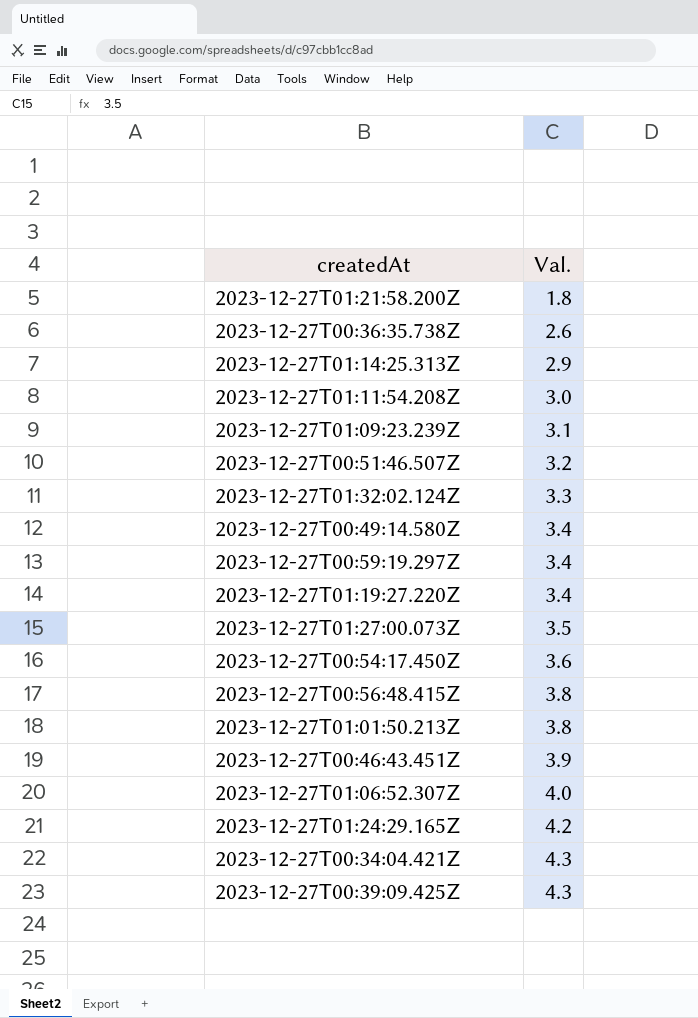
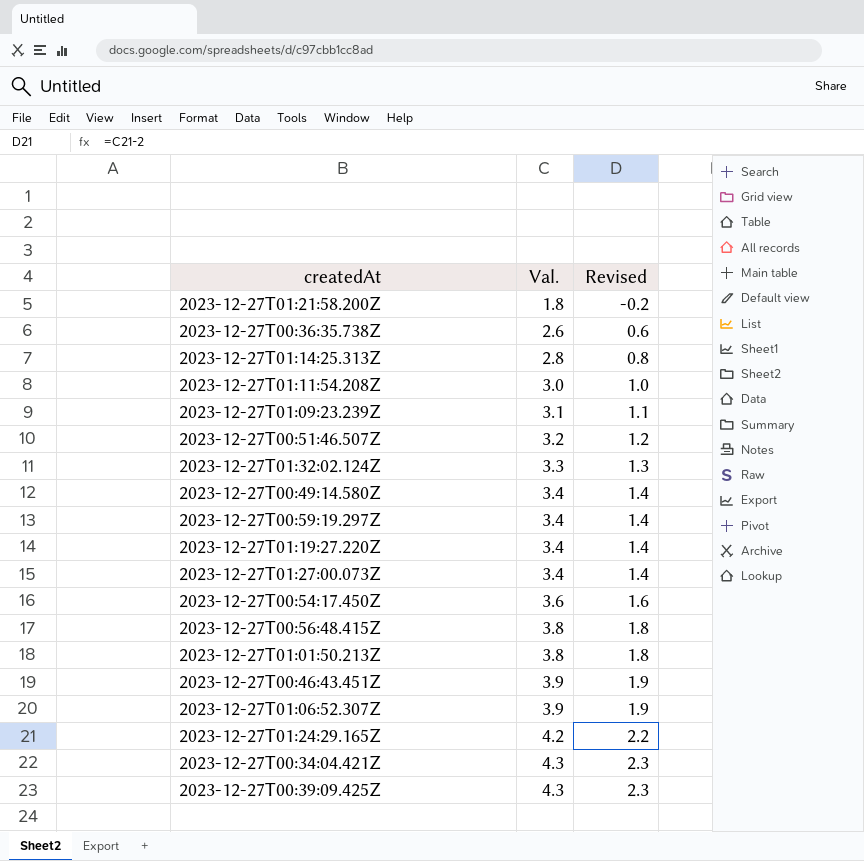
column Revised | formula: none -> [Val.] - 2
2023-12-27T01:14:25.313Z | Val.: 2.9 -> 2.8
2023-12-27T01:27:00.073Z | Val.: 3.5 -> 3.4
2023-12-27T01:06:52.307Z | Val.: 4.0 -> 3.9

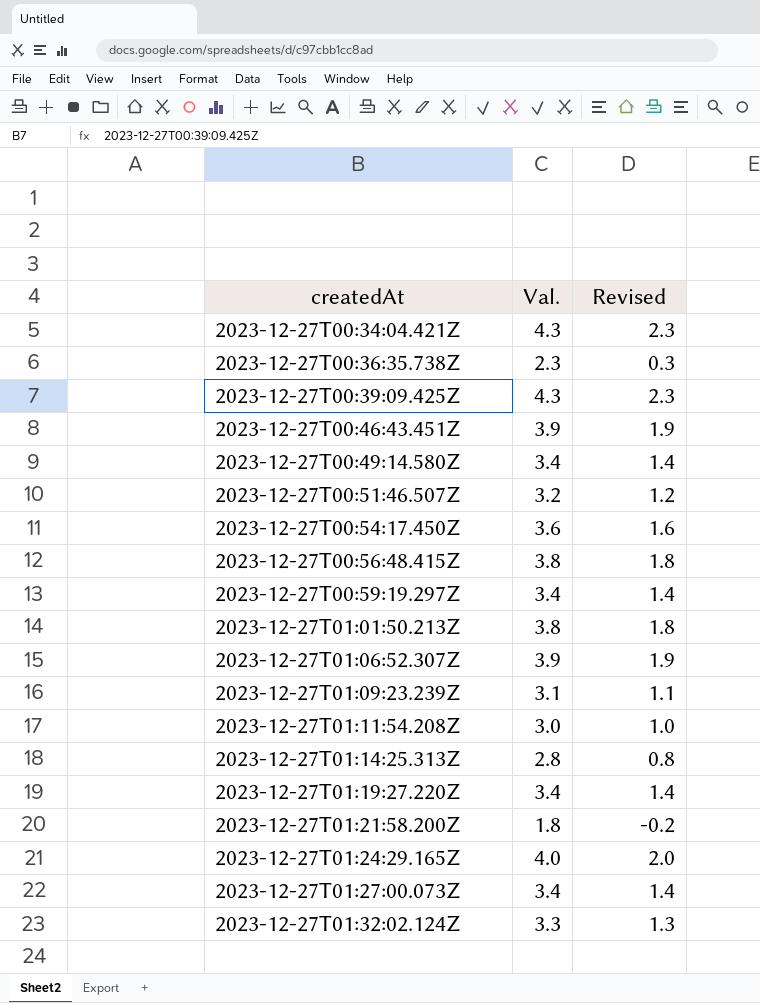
row order: Val. ascending -> createdAt ascending
2023-12-27T00:36:35.738Z | Val.: 2.6 -> 2.3
2023-12-27T00:36:35.738Z | Revised: 0.6 -> 0.3
2023-12-27T01:24:29.165Z | Val.: 4.2 -> 4.0
2023-12-27T01:24:29.165Z | Revised: 2.2 -> 2.0

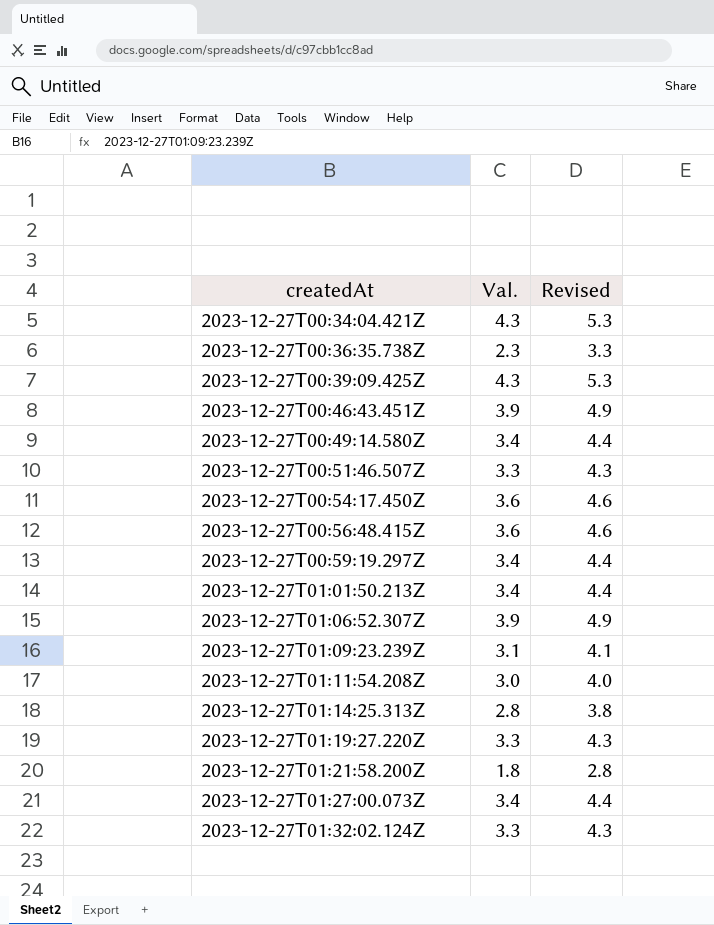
column Revised | formula: [Val.] - 2 -> [Val.] + 1
row 2023-12-27T01:24:29.165Z: 4.0 | 2.0 -> none
2023-12-27T00:51:46.507Z | Val.: 3.2 -> 3.3
2023-12-27T00:56:48.415Z | Val.: 3.8 -> 3.6
2023-12-27T01:01:50.213Z | Val.: 3.8 -> 3.4
2023-12-27T01:19:27.220Z | Val.: 3.4 -> 3.3

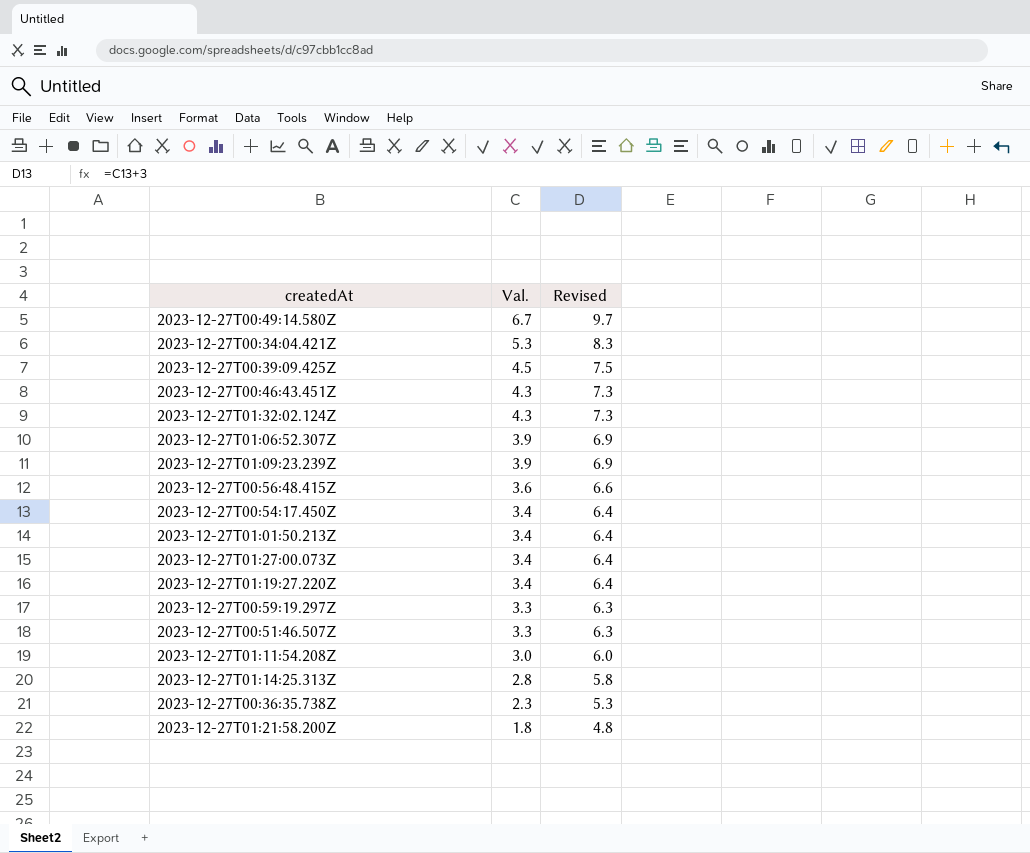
row order: createdAt ascending -> Val. descending
column Revised | formula: [Val.] + 1 -> [Val.] + 3
2023-12-27T00:49:14.580Z | Val.: 3.4 -> 6.7
2023-12-27T00:34:04.421Z | Val.: 4.3 -> 5.3
2023-12-27T00:39:09.425Z | Val.: 4.3 -> 4.5
2023-12-27T00:46:43.451Z | Val.: 3.9 -> 4.3
2023-12-27T01:32:02.124Z | Val.: 3.3 -> 4.3
2023-12-27T01:09:23.239Z | Val.: 3.1 -> 3.9
2023-12-27T00:54:17.450Z | Val.: 3.6 -> 3.4
2023-12-27T01:19:27.220Z | Val.: 3.3 -> 3.4
2023-12-27T00:59:19.297Z | Val.: 3.4 -> 3.3

